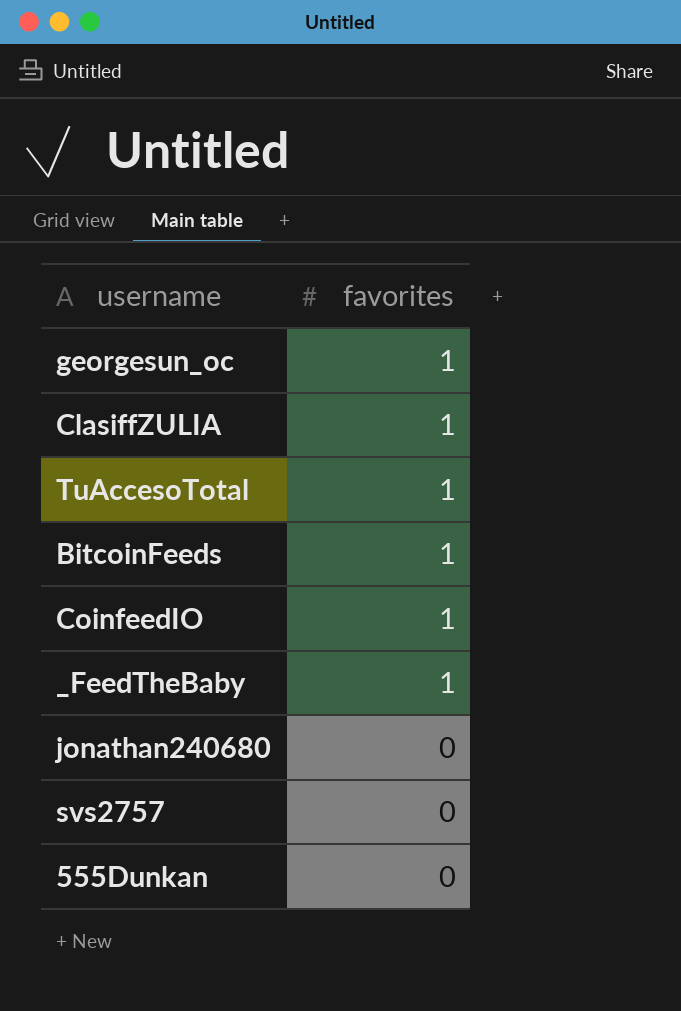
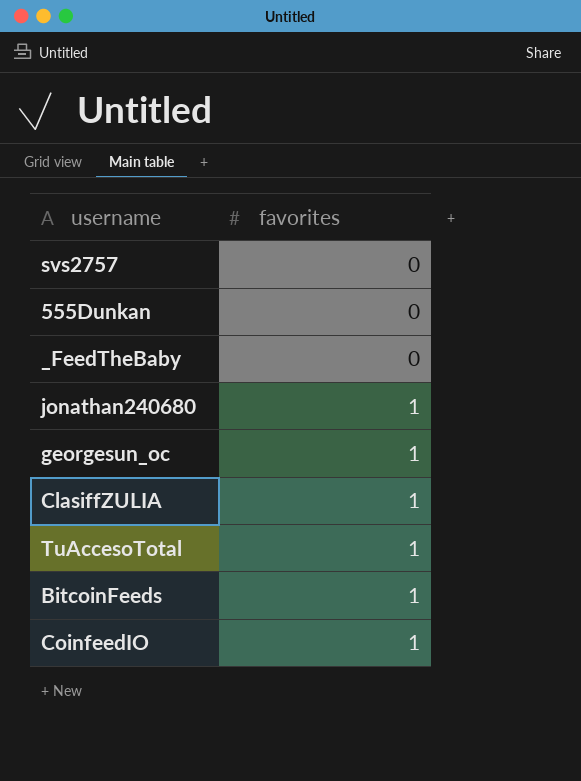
row order: favorites descending -> favorites ascending
_FeedTheBaby | favorites: 1 -> 0
jonathan240680 | favorites: 0 -> 1

